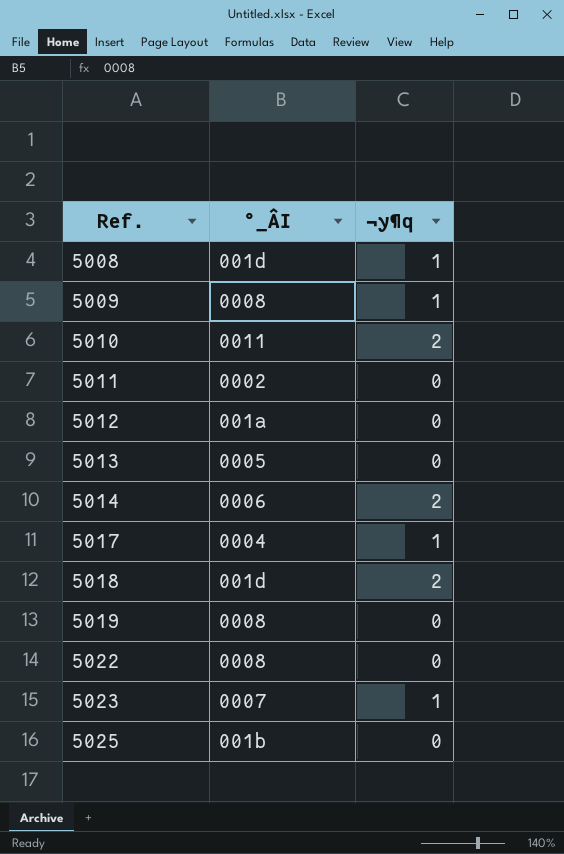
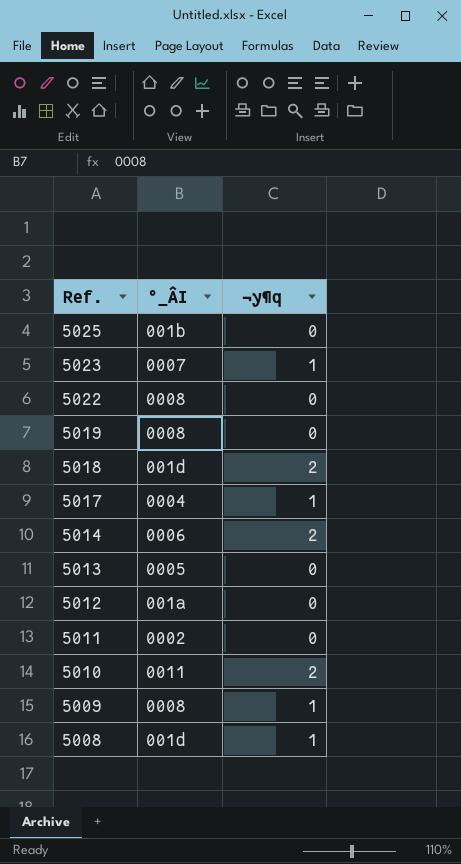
row order: Ref. ascending -> Ref. descending

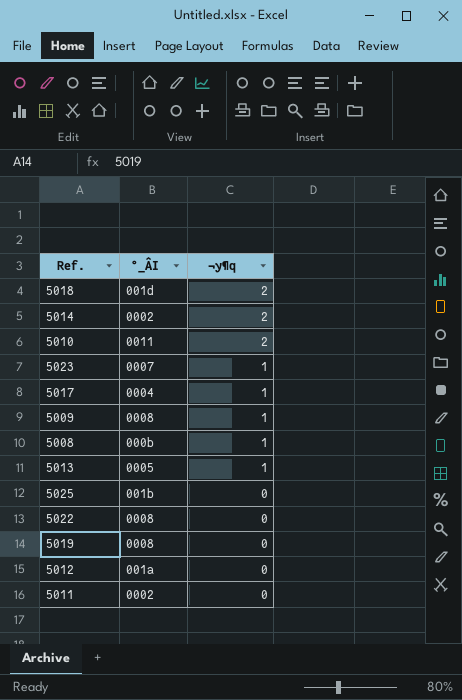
row order: Ref. descending -> ¬y¶q descending
5014 | °_ÂI: 0006 -> 0002
5008 | °_ÂI: 001d -> 000b
5013 | ¬y¶q: 0 -> 1

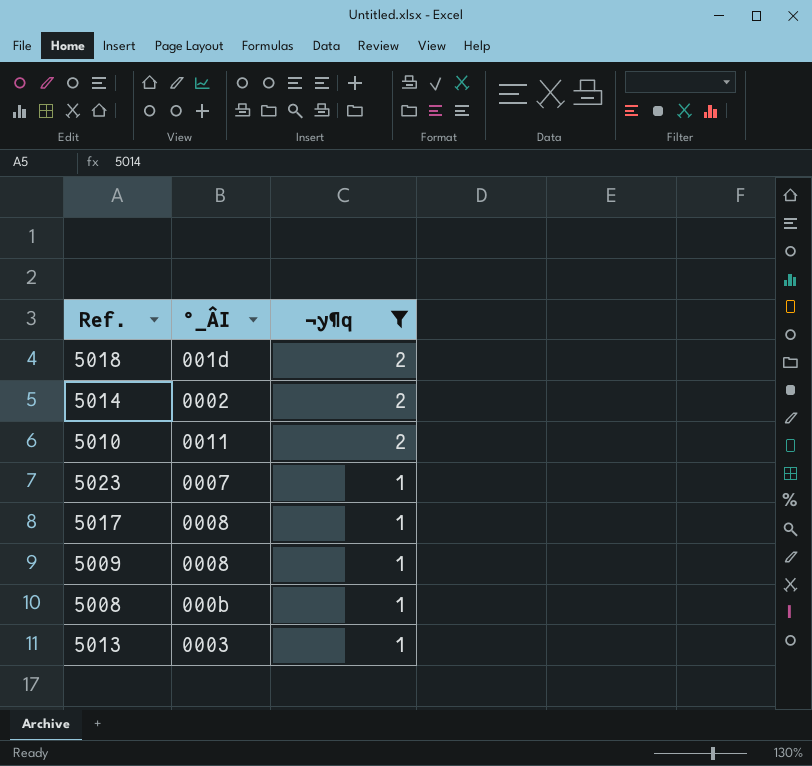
filter: none -> ¬y¶q != 0
5017 | °_ÂI: 0004 -> 0008
5013 | °_ÂI: 0005 -> 0003

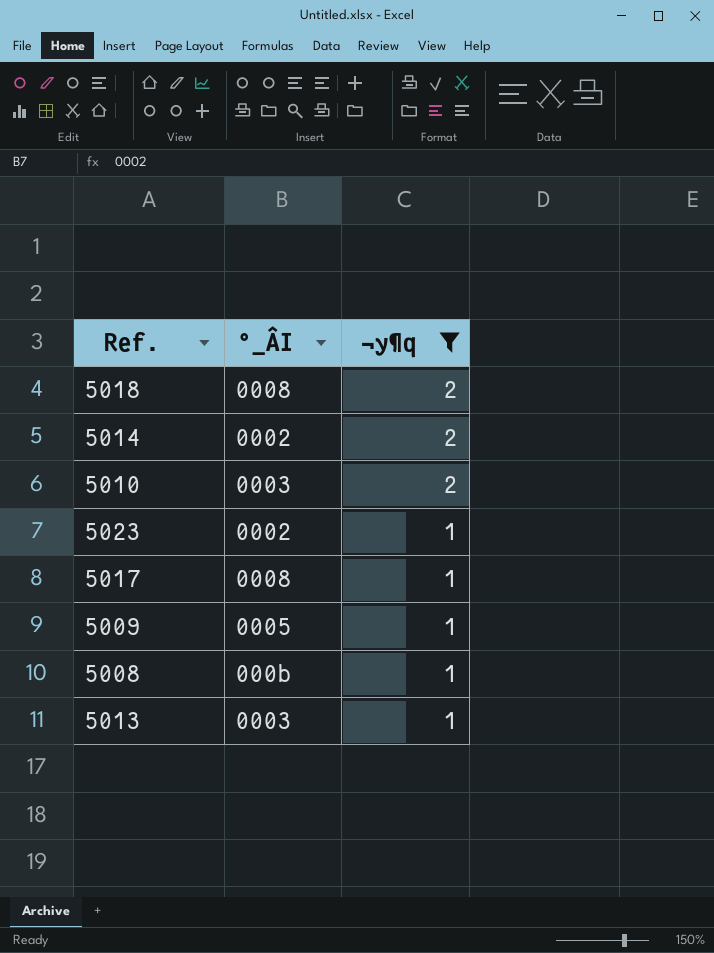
5018 | °_ÂI: 001d -> 0008
5010 | °_ÂI: 0011 -> 0003
5023 | °_ÂI: 0007 -> 0002
5009 | °_ÂI: 0008 -> 0005

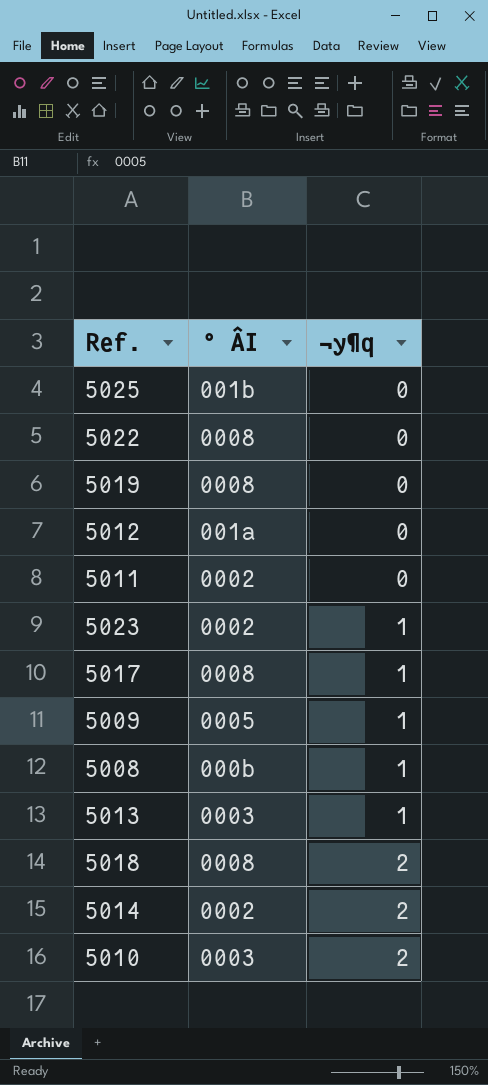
filter: ¬y¶q != 0 -> none
row order: ¬y¶q descending -> ¬y¶q ascending
column name: °_ÂI -> ° ÂI

